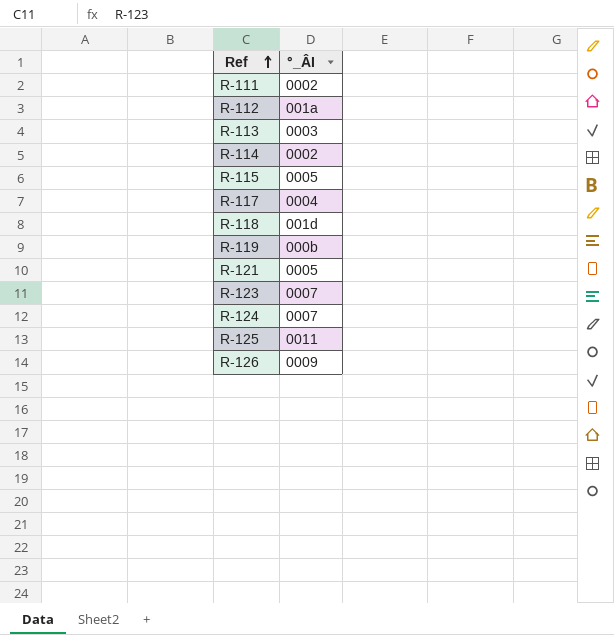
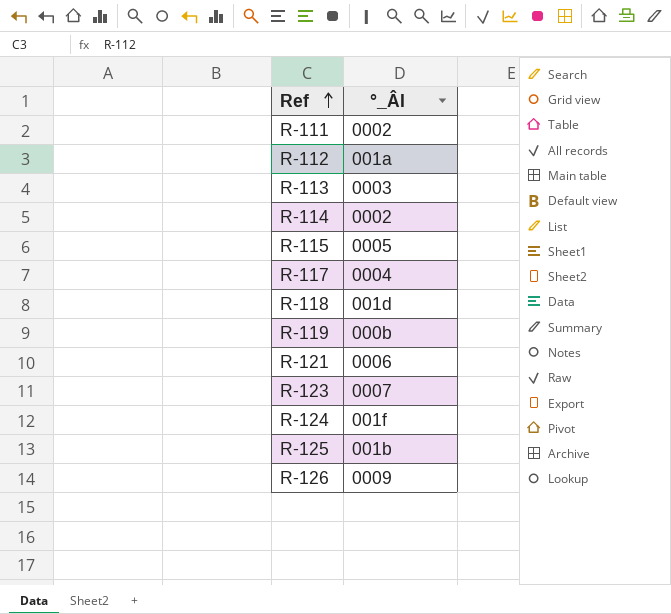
R-121 | °_ÂI: 0005 -> 0006
R-124 | °_ÂI: 0007 -> 001f
R-125 | °_ÂI: 0011 -> 001b

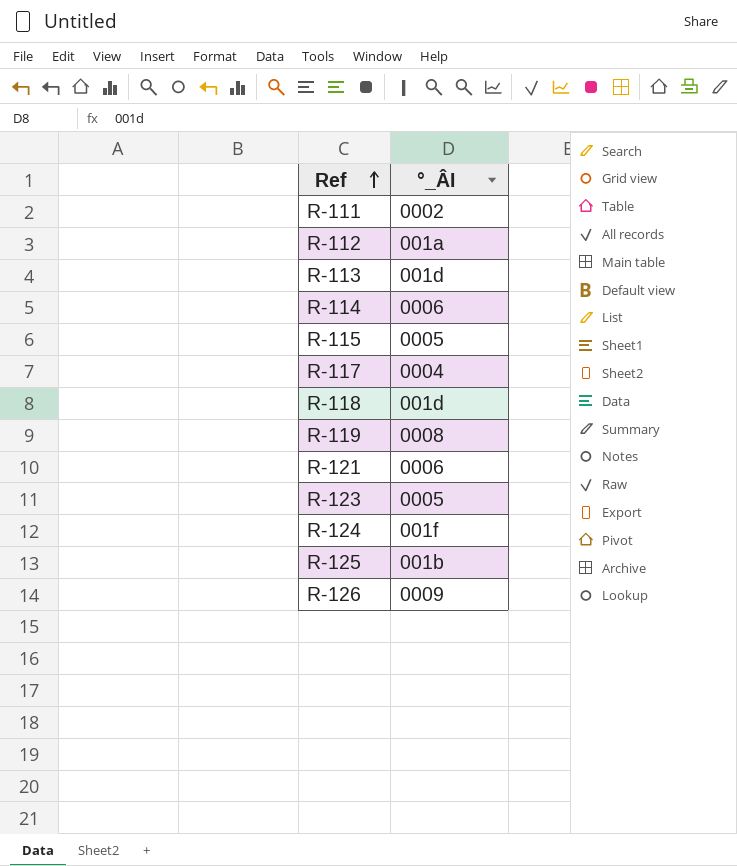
R-113 | °_ÂI: 0003 -> 001d
R-114 | °_ÂI: 0002 -> 0006
R-119 | °_ÂI: 000b -> 0008
R-123 | °_ÂI: 0007 -> 0005

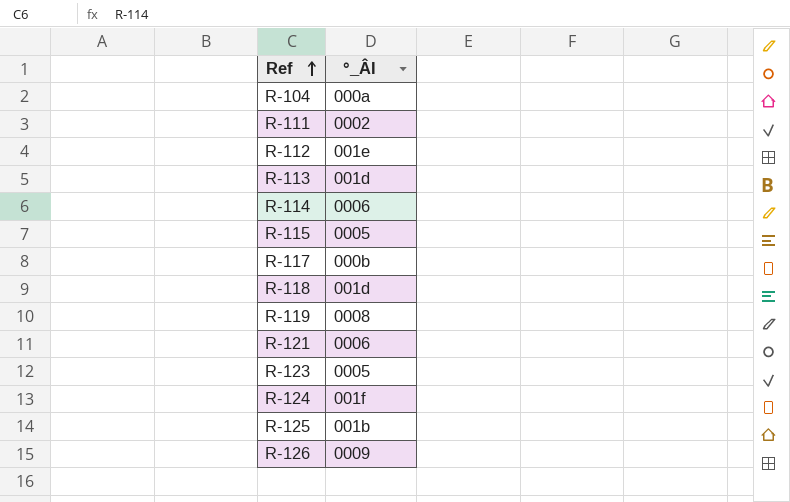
row R-104: none -> 000a
R-112 | °_ÂI: 001a -> 001e
R-117 | °_ÂI: 0004 -> 000b

